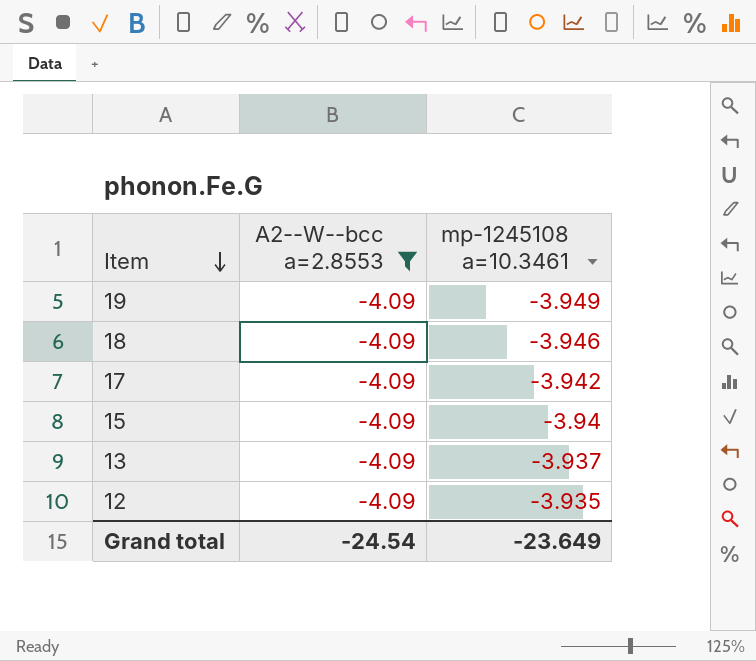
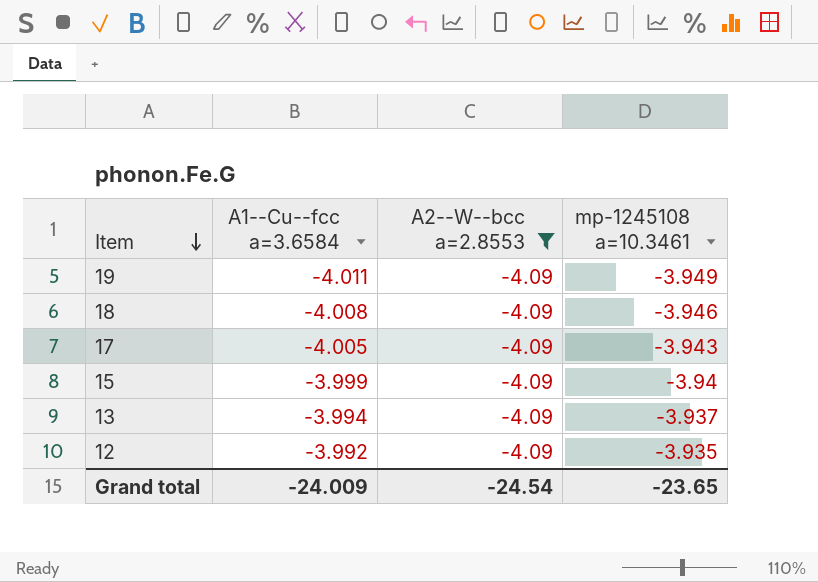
column A1--Cu--fcc a=3.6584 | position: none -> 2
17 | mp-1245108 a=10.3461: -3.942 -> -3.943
Grand total | mp-1245108 a=10.3461: -23.649 -> -23.65

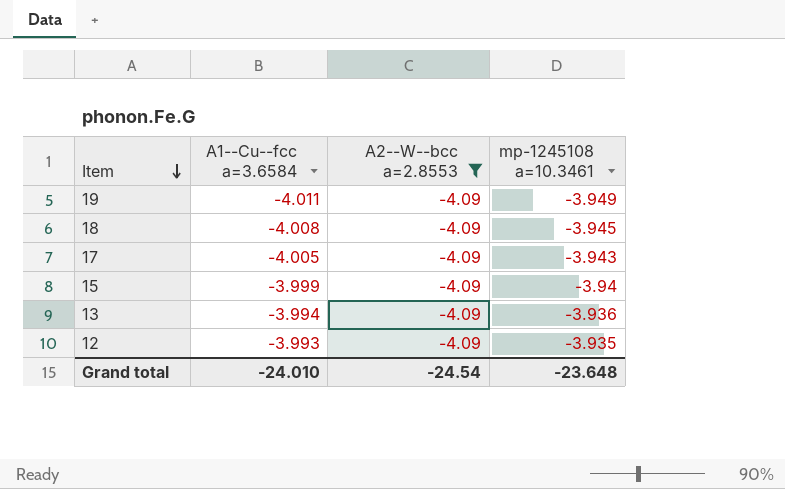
18 | mp-1245108 a=10.3461: -3.946 -> -3.945
13 | mp-1245108 a=10.3461: -3.937 -> -3.936
12 | A1--Cu--fcc a=3.6584: -3.992 -> -3.993
Grand total | A1--Cu--fcc a=3.6584: -24.009 -> -24.010
Grand total | mp-1245108 a=10.3461: -23.65 -> -23.648

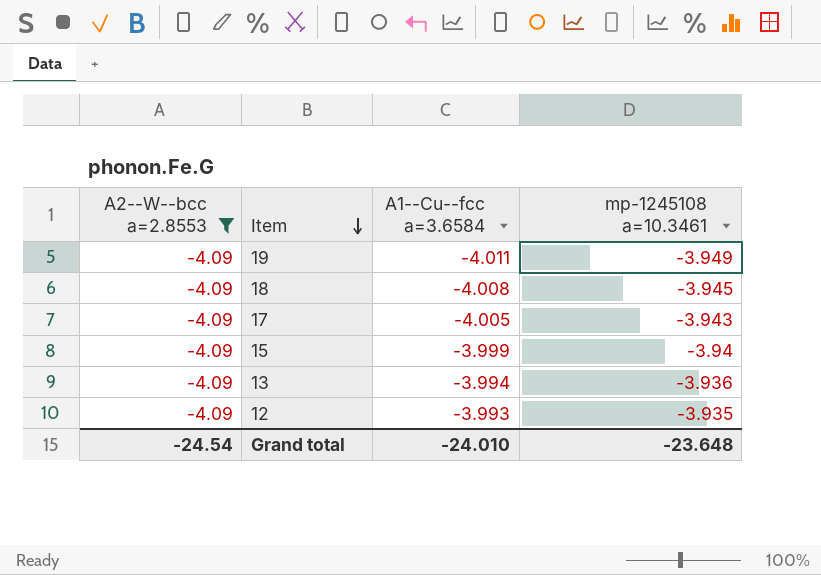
column A2--W--bcc a=2.8553 | position: 3 -> 1

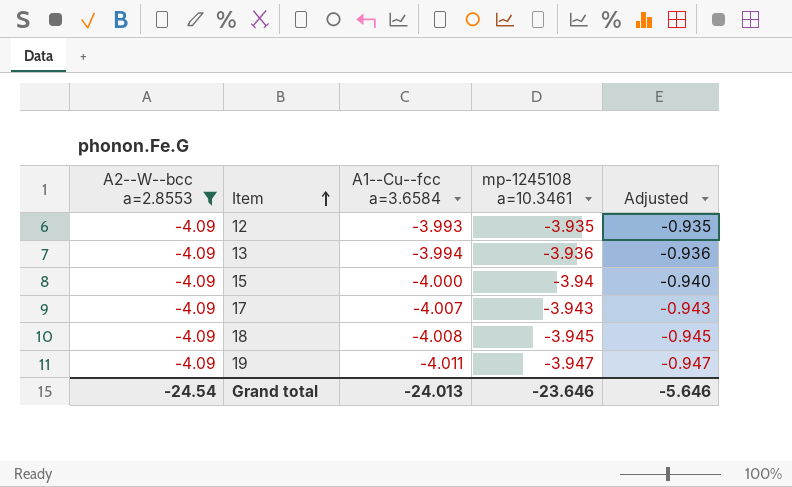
row order: Item descending -> Item ascending
column Adjusted | formula: none -> [mp-1245108 a=10.3461] + 3
15 | A1--Cu--fcc a=3.6584: -3.999 -> -4.000
17 | A1--Cu--fcc a=3.6584: -4.005 -> -4.007
19 | mp-1245108 a=10.3461: -3.949 -> -3.947
Grand total | A1--Cu--fcc a=3.6584: -24.010 -> -24.013
Grand total | mp-1245108 a=10.3461: -23.648 -> -23.646

